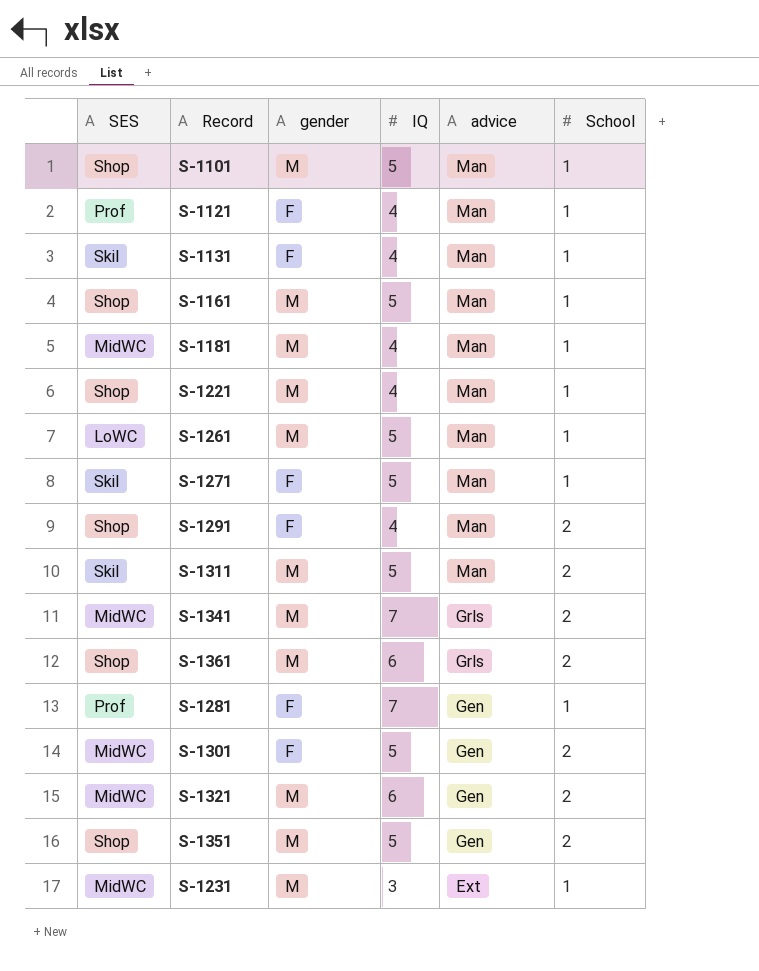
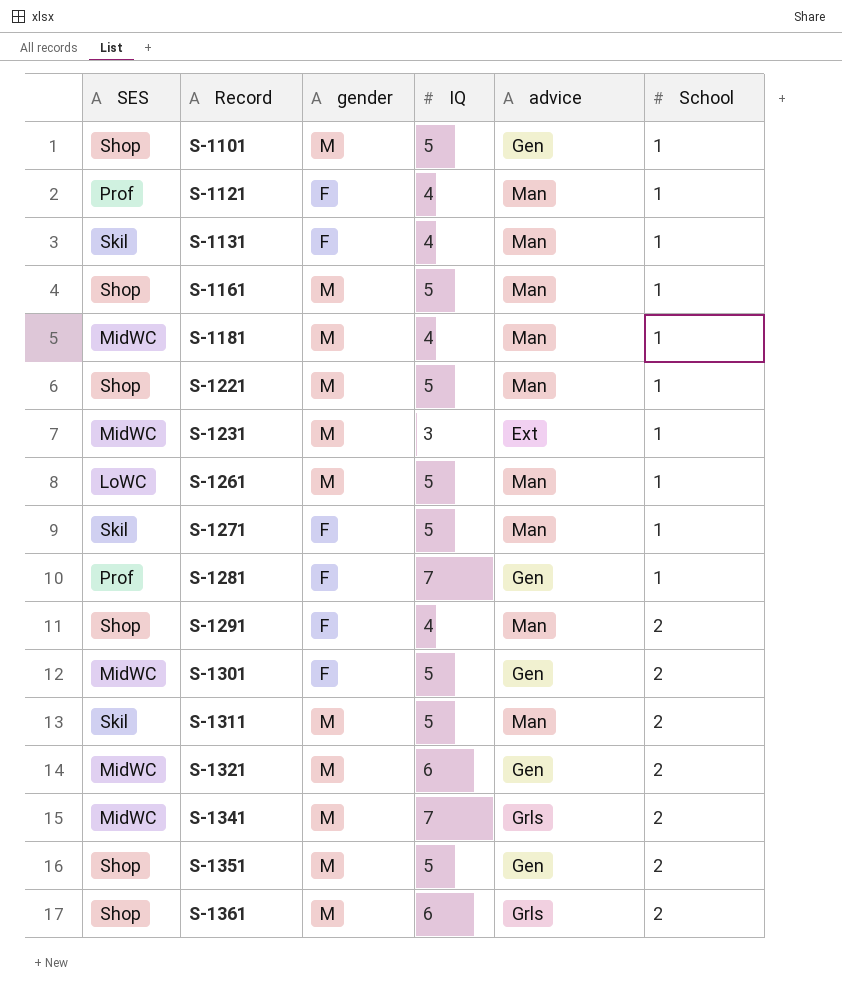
row order: advice descending -> Record ascending
S-1101 | advice: Man -> Gen
S-1221 | IQ: 4 -> 5

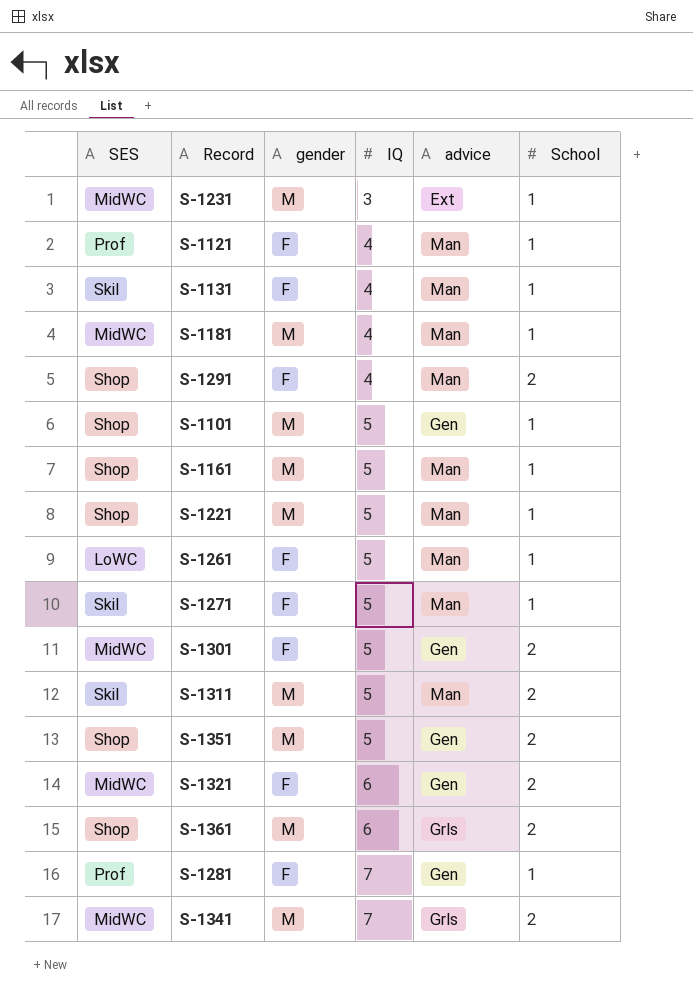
row order: Record ascending -> IQ ascending
S-1261 | gender: M -> F
S-1321 | gender: M -> F

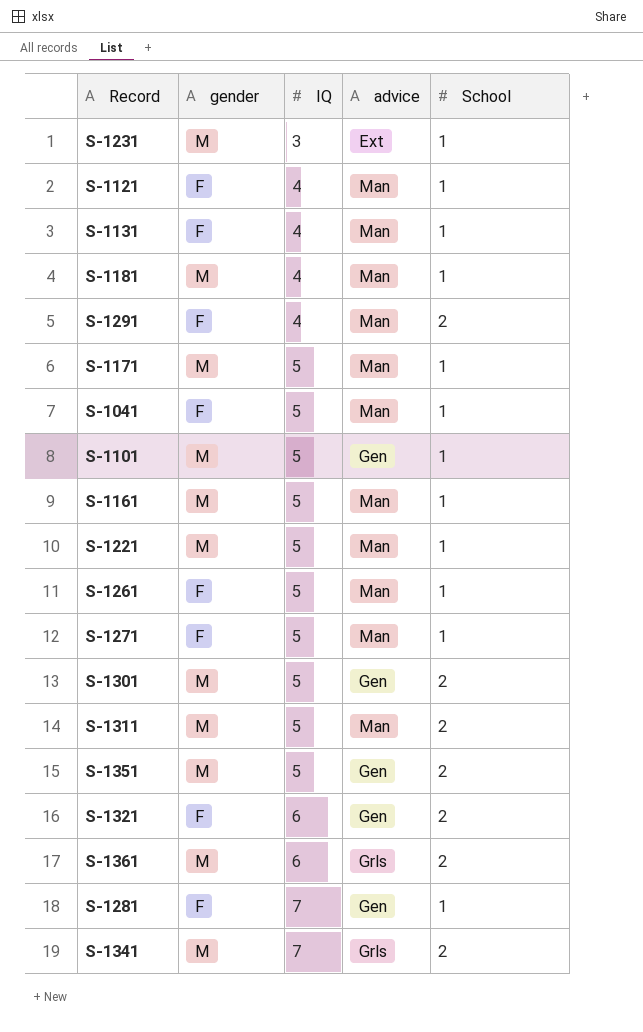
column SES | position: 1 -> none
row S-1171: none -> M | 5 | Man | 1
row S-1041: none -> F | 5 | Man | 1
S-1301 | gender: F -> M

